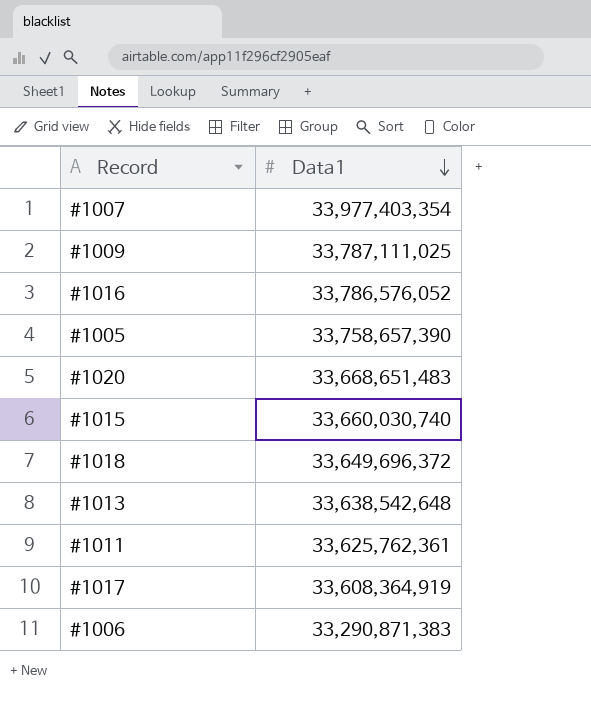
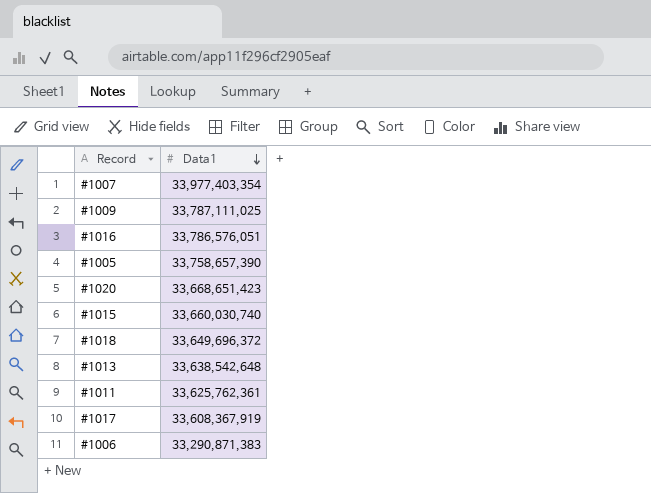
#1016 | Data1: 33,786,576,052 -> 33,786,576,051
#1020 | Data1: 33,668,651,483 -> 33,668,651,423
#1017 | Data1: 33,608,364,919 -> 33,608,367,919

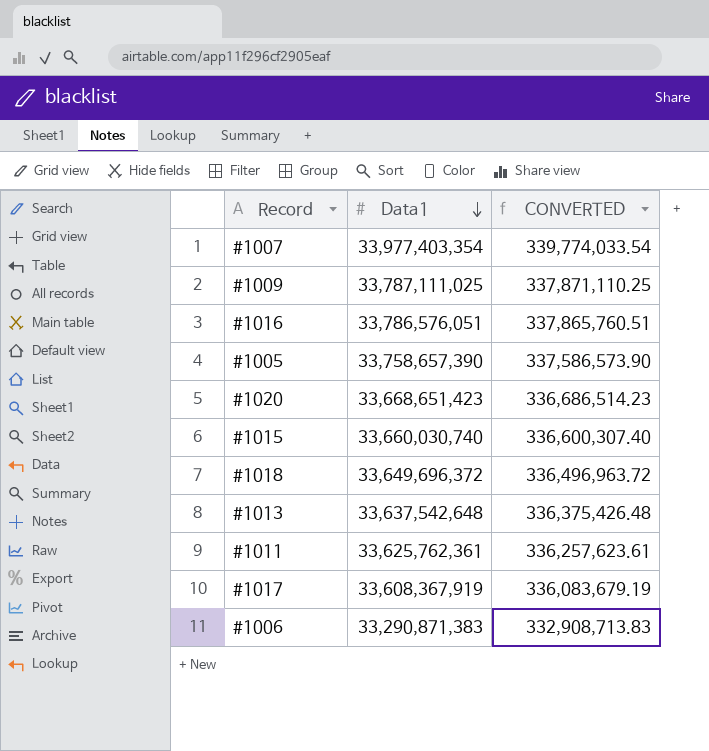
column CONVERTED | formula: none -> [Data1] * 0.01
#1013 | Data1: 33,638,542,648 -> 33,637,542,648

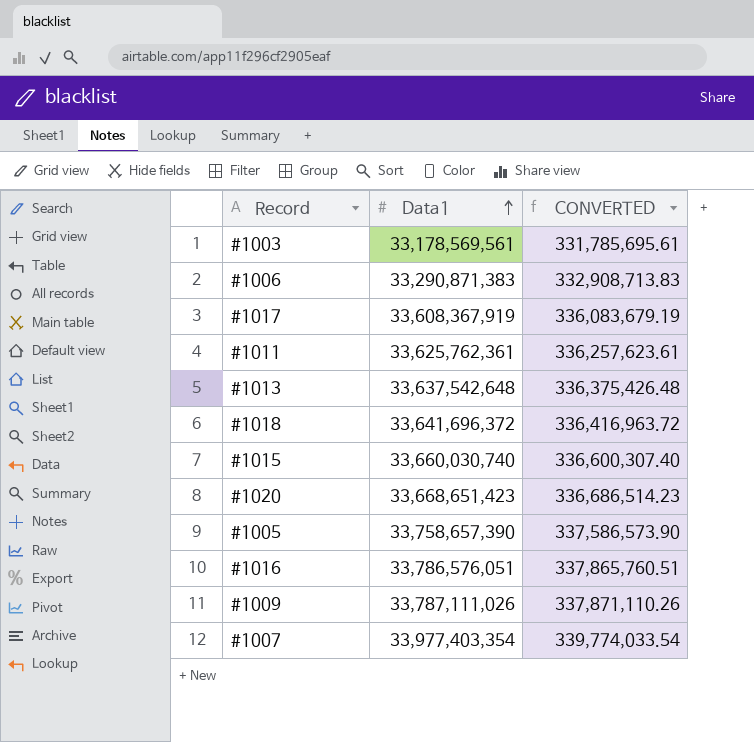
row order: Data1 descending -> Data1 ascending
row #1003: none -> 33,178,569,561 | 331,785,695.61
#1018 | Data1: 33,649,696,372 -> 33,641,696,372
#1018 | CONVERTED: 336,496,963.72 -> 336,416,963.72
#1009 | Data1: 33,787,111,025 -> 33,787,111,026
#1009 | CONVERTED: 337,871,110.25 -> 337,871,110.26

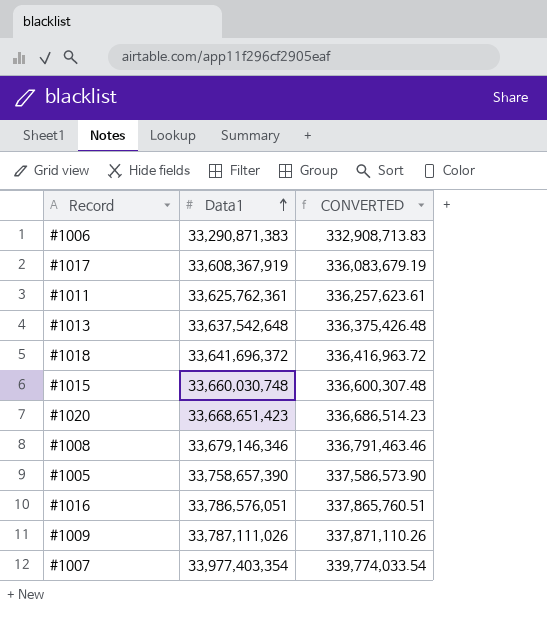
row #1003: 33,178,569,561 | 331,785,695.61 -> none
#1015 | Data1: 33,660,030,740 -> 33,660,030,748
#1015 | CONVERTED: 336,600,307.40 -> 336,600,307.48
row #1008: none -> 33,679,146,346 | 336,791,463.46

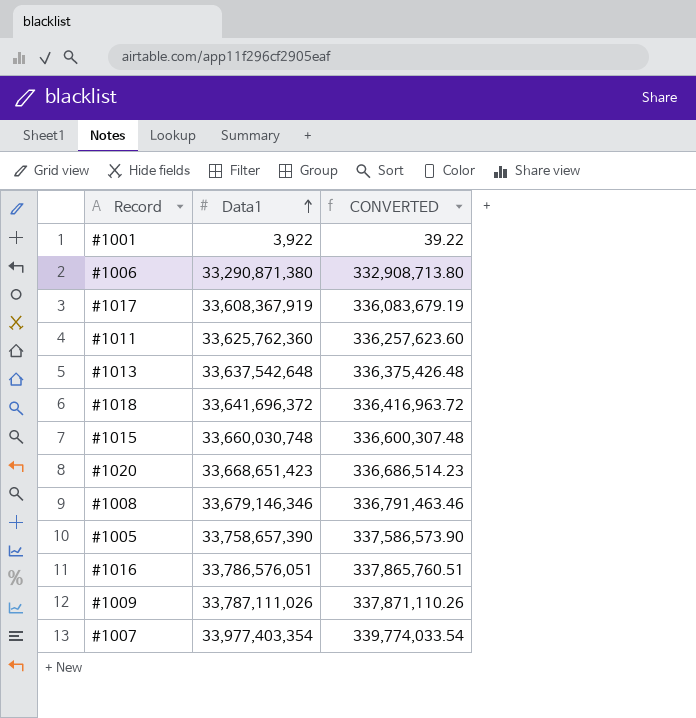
row #1001: none -> 3,922 | 39.22
#1006 | Data1: 33,290,871,383 -> 33,290,871,380
#1006 | CONVERTED: 332,908,713.83 -> 332,908,713.80
#1011 | Data1: 33,625,762,361 -> 33,625,762,360
#1011 | CONVERTED: 336,257,623.61 -> 336,257,623.60

